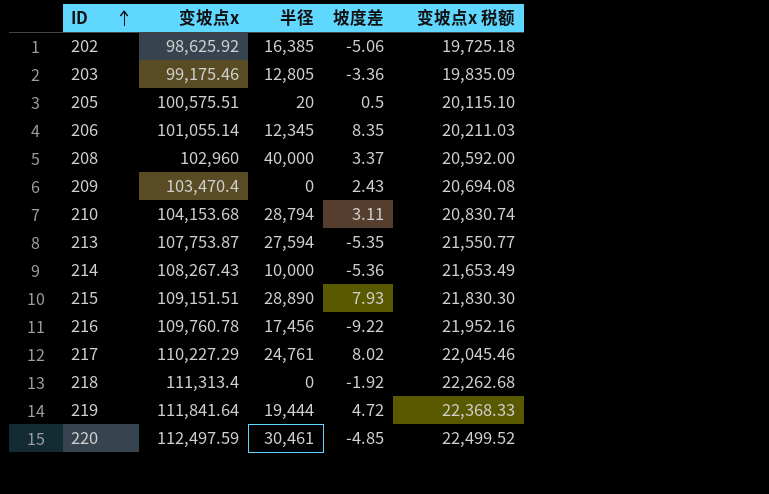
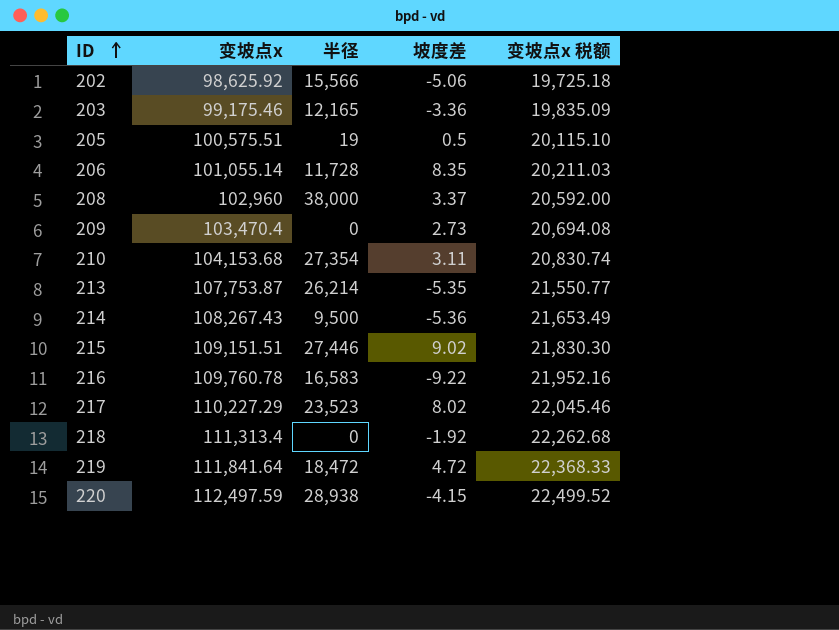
202 | 半径: 16,385 -> 15,566
203 | 半径: 12,805 -> 12,165
205 | 半径: 20 -> 19
206 | 半径: 12,345 -> 11,728
208 | 半径: 40,000 -> 38,000
209 | 坡度差: 2.43 -> 2.73
210 | 半径: 28,794 -> 27,354
213 | 半径: 27,594 -> 26,214
214 | 半径: 10,000 -> 9,500
215 | 半径: 28,890 -> 27,446
215 | 坡度差: 7.93 -> 9.02
216 | 半径: 17,456 -> 16,583
217 | 半径: 24,761 -> 23,523
219 | 半径: 19,444 -> 18,472
220 | 半径: 30,461 -> 28,938
220 | 坡度差: -4.85 -> -4.15

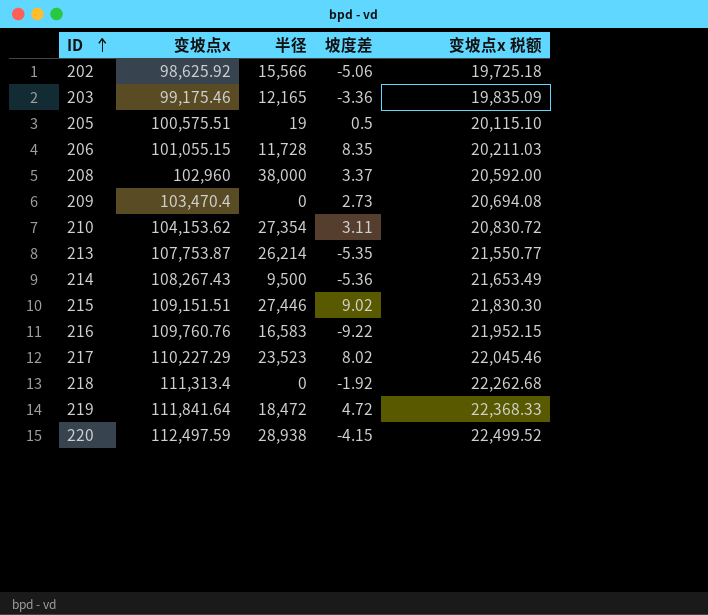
206 | 变坡点x: 101,055.14 -> 101,055.15
210 | 变坡点x: 104,153.68 -> 104,153.62
210 | 变坡点x 税额: 20,830.74 -> 20,830.72
216 | 变坡点x: 109,760.78 -> 109,760.76
216 | 变坡点x 税额: 21,952.16 -> 21,952.15

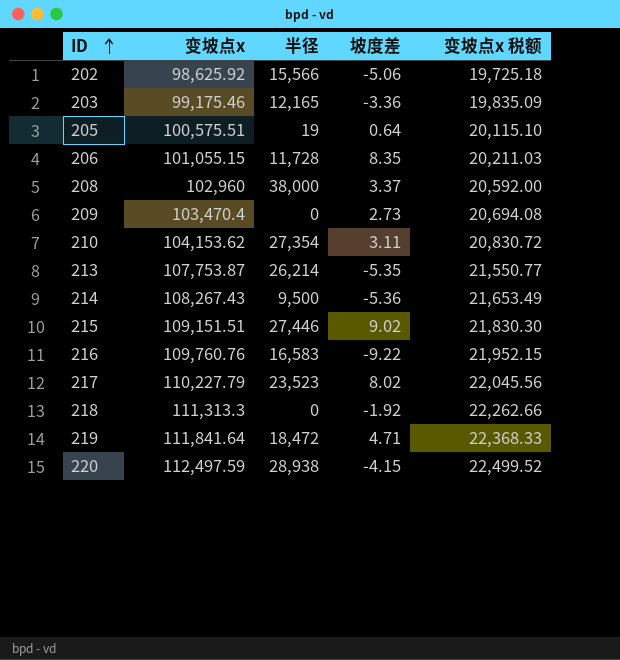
205 | 坡度差: 0.5 -> 0.64
217 | 变坡点x: 110,227.29 -> 110,227.79
217 | 变坡点x 税额: 22,045.46 -> 22,045.56
218 | 变坡点x: 111,313.4 -> 111,313.3
218 | 变坡点x 税额: 22,262.68 -> 22,262.66
219 | 坡度差: 4.72 -> 4.71

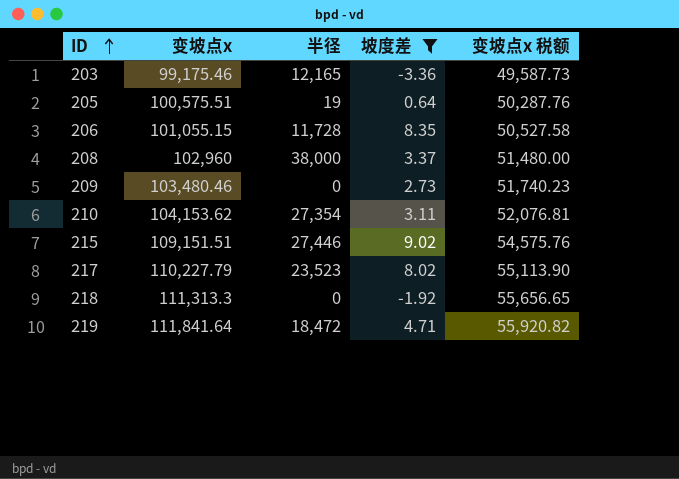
filter: none -> 坡度差 >= -3.36
column 变坡点x 税额 | formula: [变坡点x] * 0.2 -> [变坡点x] * 0.5
209 | 变坡点x: 103,470.4 -> 103,480.46

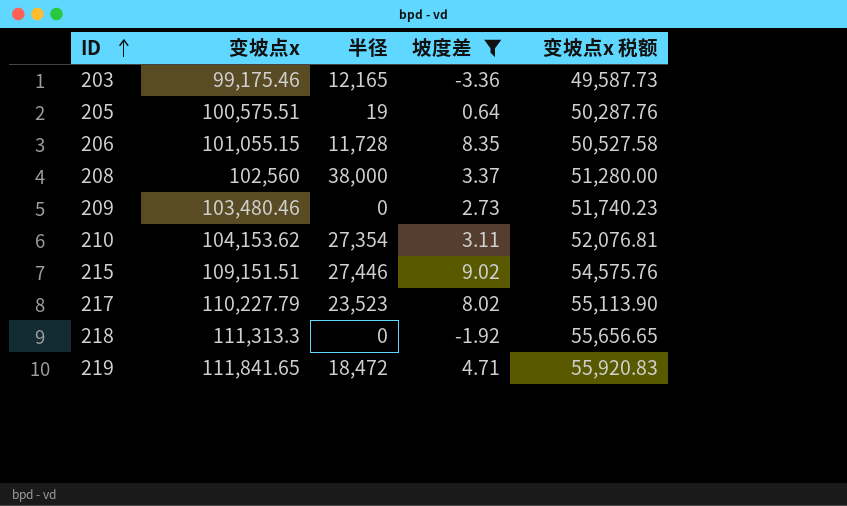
208 | 变坡点x: 102,960 -> 102,560
208 | 变坡点x 税额: 51,480.00 -> 51,280.00
219 | 变坡点x: 111,841.64 -> 111,841.65
219 | 变坡点x 税额: 55,920.82 -> 55,920.83

